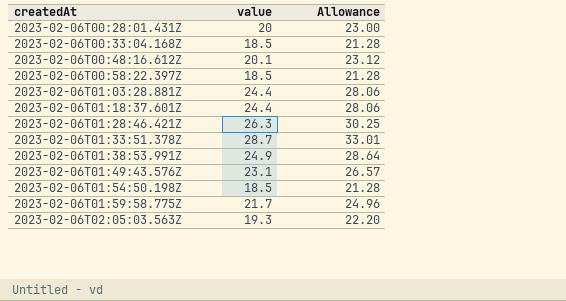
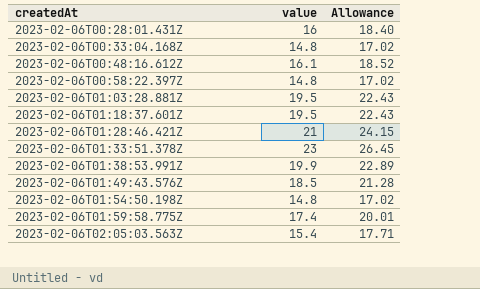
2023-02-06T00:28:01.431Z | value: 20 -> 16
2023-02-06T00:28:01.431Z | Allowance: 23.00 -> 18.40
2023-02-06T00:33:04.168Z | value: 18.5 -> 14.8
2023-02-06T00:33:04.168Z | Allowance: 21.28 -> 17.02
2023-02-06T00:48:16.612Z | value: 20.1 -> 16.1
2023-02-06T00:48:16.612Z | Allowance: 23.12 -> 18.52
2023-02-06T00:58:22.397Z | value: 18.5 -> 14.8
2023-02-06T00:58:22.397Z | Allowance: 21.28 -> 17.02
2023-02-06T01:03:28.881Z | value: 24.4 -> 19.5
2023-02-06T01:03:28.881Z | Allowance: 28.06 -> 22.43
2023-02-06T01:18:37.601Z | value: 24.4 -> 19.5
2023-02-06T01:18:37.601Z | Allowance: 28.06 -> 22.43
2023-02-06T01:28:46.421Z | value: 26.3 -> 21
2023-02-06T01:28:46.421Z | Allowance: 30.25 -> 24.15
2023-02-06T01:33:51.378Z | value: 28.7 -> 23
2023-02-06T01:33:51.378Z | Allowance: 33.01 -> 26.45
2023-02-06T01:38:53.991Z | value: 24.9 -> 19.9
2023-02-06T01:38:53.991Z | Allowance: 28.64 -> 22.89
2023-02-06T01:49:43.576Z | value: 23.1 -> 18.5
2023-02-06T01:49:43.576Z | Allowance: 26.57 -> 21.28
2023-02-06T01:54:50.198Z | value: 18.5 -> 14.8
2023-02-06T01:54:50.198Z | Allowance: 21.28 -> 17.02
2023-02-06T01:59:58.775Z | value: 21.7 -> 17.4
2023-02-06T01:59:58.775Z | Allowance: 24.96 -> 20.01
2023-02-06T02:05:03.563Z | value: 19.3 -> 15.4
2023-02-06T02:05:03.563Z | Allowance: 22.20 -> 17.71

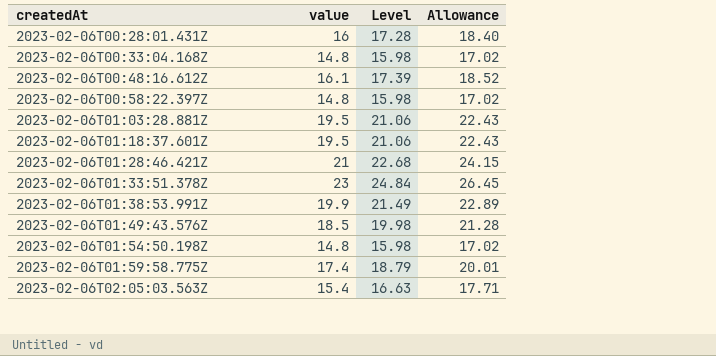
column Level | formula: none -> [value] * 1.08

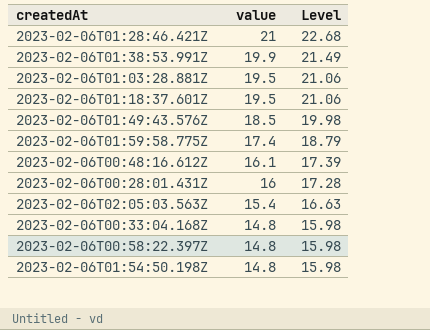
row order: createdAt ascending -> value descending
column Allowance | formula: [value] * 1.15 -> none
row 2023-02-06T01:33:51.378Z: 23 | 24.84 | 26.45 -> none

